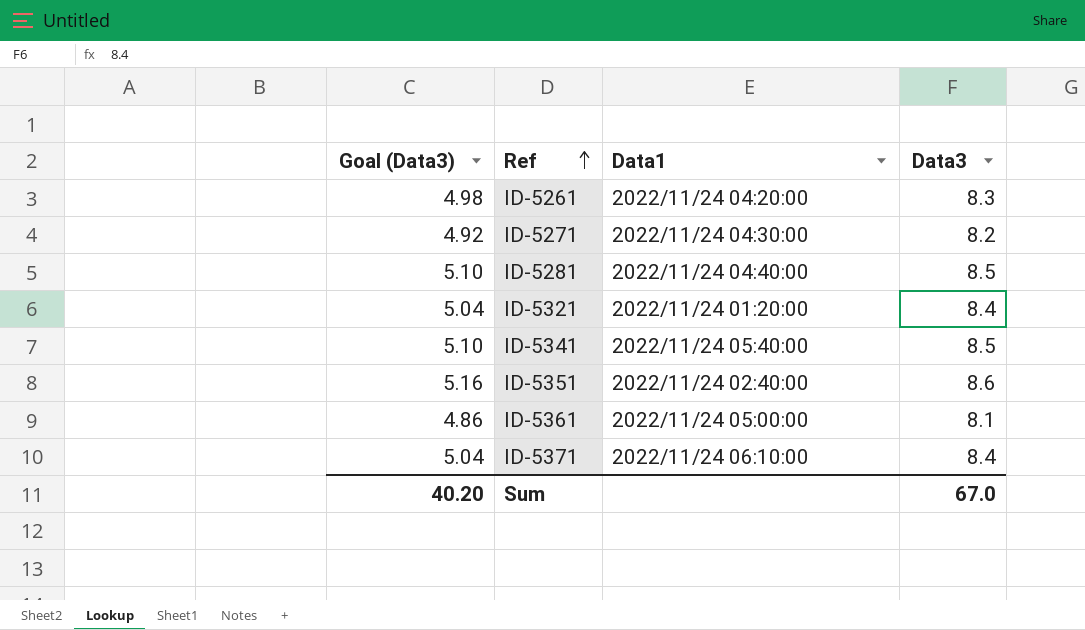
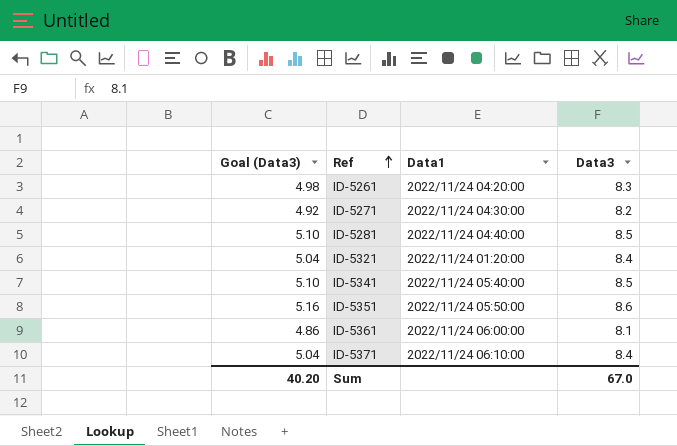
ID-5351 | Data1: 2022/11/24 02:40:00 -> 2022/11/24 05:50:00
ID-5361 | Data1: 2022/11/24 05:00:00 -> 2022/11/24 06:00:00

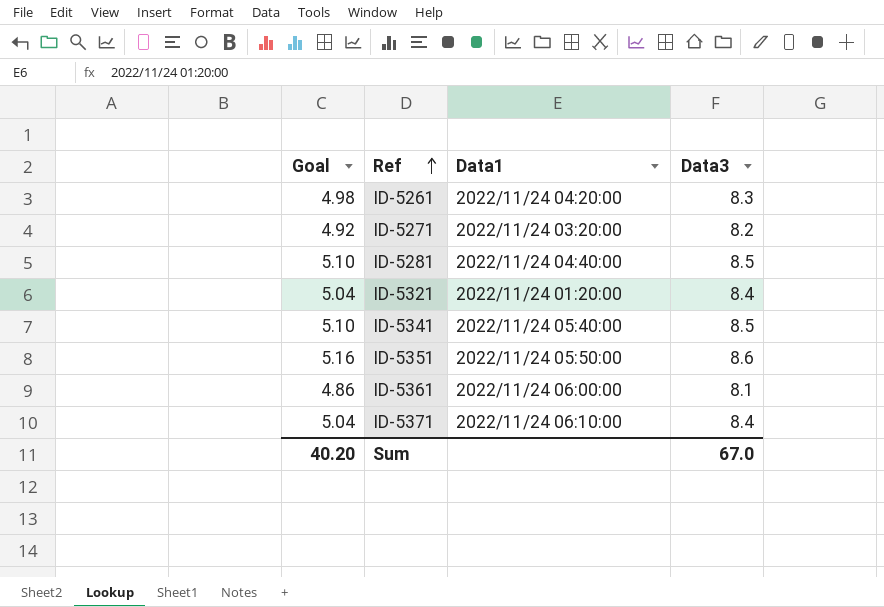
column name: Goal (Data3) -> Goal
ID-5271 | Data1: 2022/11/24 04:30:00 -> 2022/11/24 03:20:00

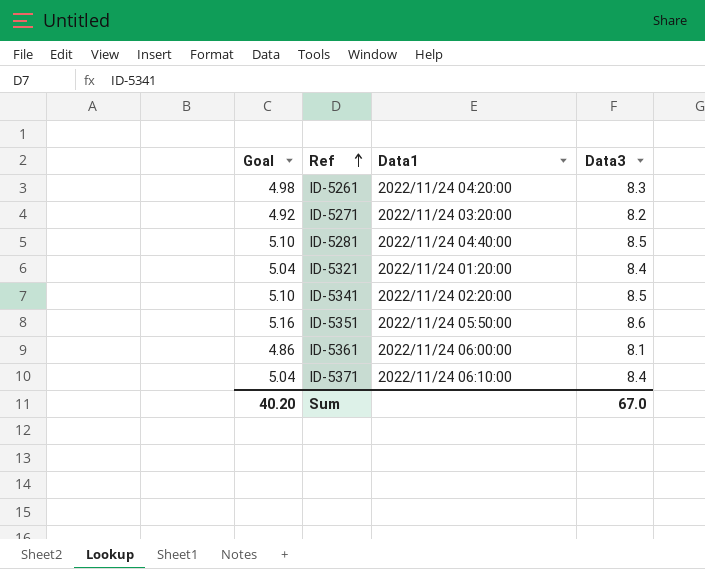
ID-5341 | Data1: 2022/11/24 05:40:00 -> 2022/11/24 02:20:00

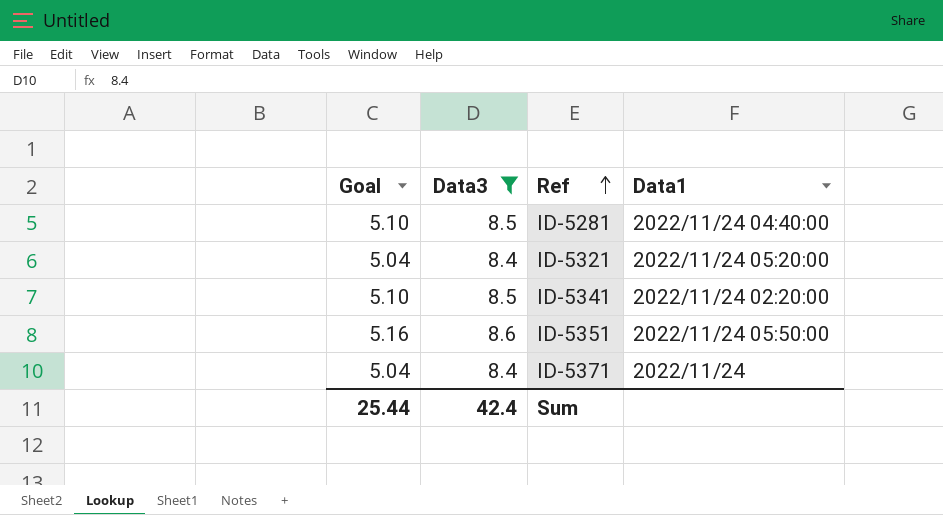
filter: none -> Data3 >= 8.4
column Data3 | position: 4 -> 2
ID-5321 | Data1: 2022/11/24 01:20:00 -> 2022/11/24 05:20:00
ID-5371 | Data1: 2022/11/24 06:10:00 -> 2022/11/24
Sum | Goal: 40.20 -> 25.44
Sum | Data3: 67.0 -> 42.4

